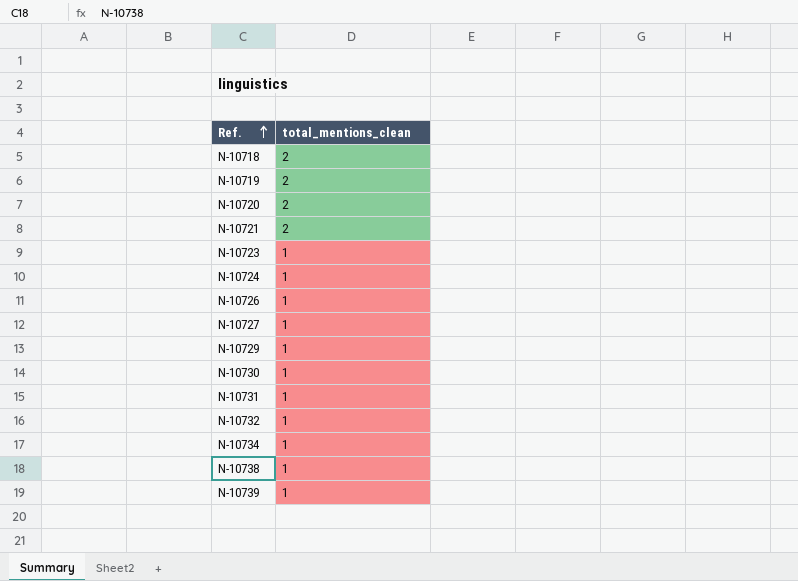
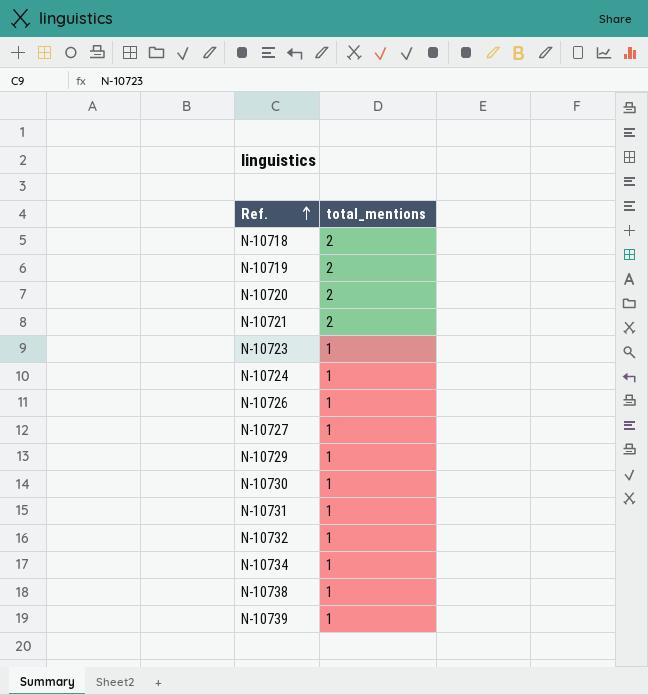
column name: total_mentions_clean -> total_mentions

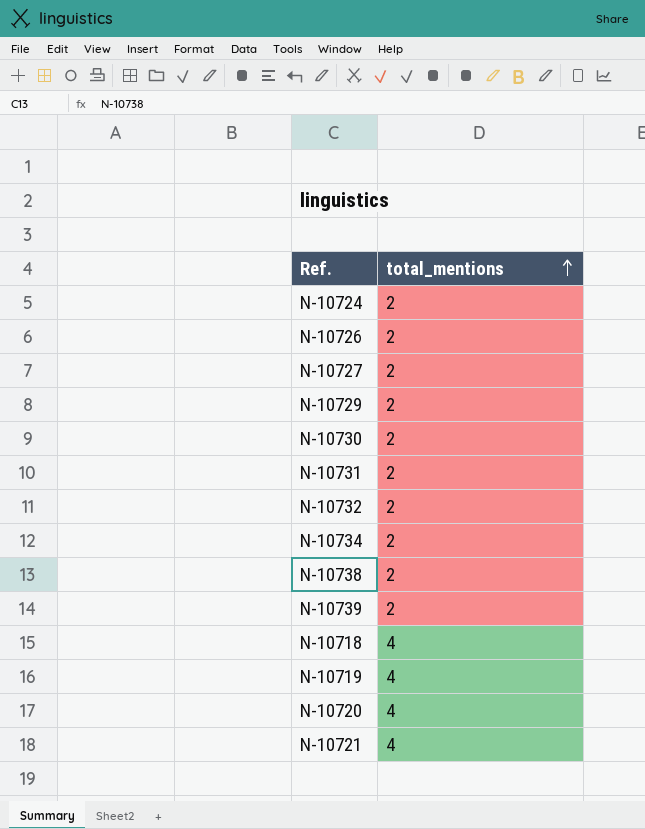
row order: Ref. ascending -> total_mentions ascending
row N-10723: 1 -> none
N-10724 | total_mentions: 1 -> 2
N-10726 | total_mentions: 1 -> 2
N-10727 | total_mentions: 1 -> 2
N-10729 | total_mentions: 1 -> 2
N-10730 | total_mentions: 1 -> 2
N-10731 | total_mentions: 1 -> 2
N-10732 | total_mentions: 1 -> 2
N-10734 | total_mentions: 1 -> 2
N-10738 | total_mentions: 1 -> 2
N-10739 | total_mentions: 1 -> 2
N-10718 | total_mentions: 2 -> 4
N-10719 | total_mentions: 2 -> 4
N-10720 | total_mentions: 2 -> 4
N-10721 | total_mentions: 2 -> 4

